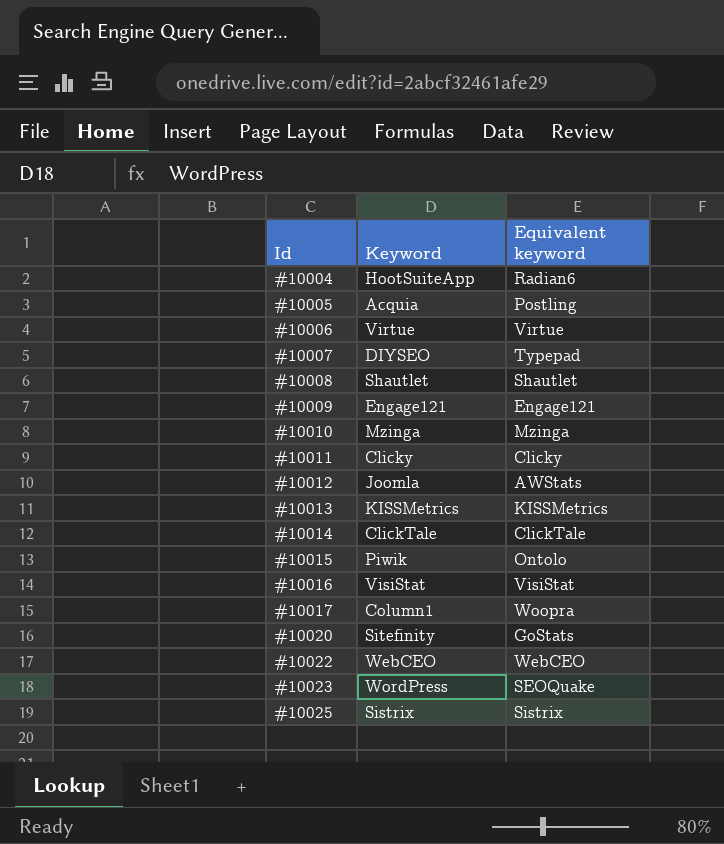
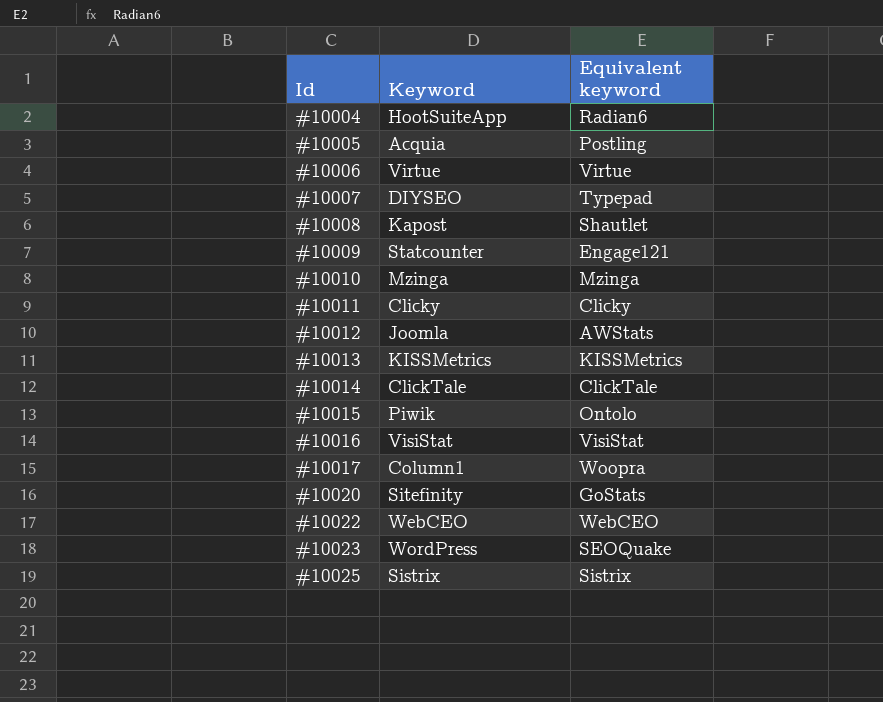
#10008 | Keyword: Shautlet -> Kapost
#10009 | Keyword: Engage121 -> Statcounter

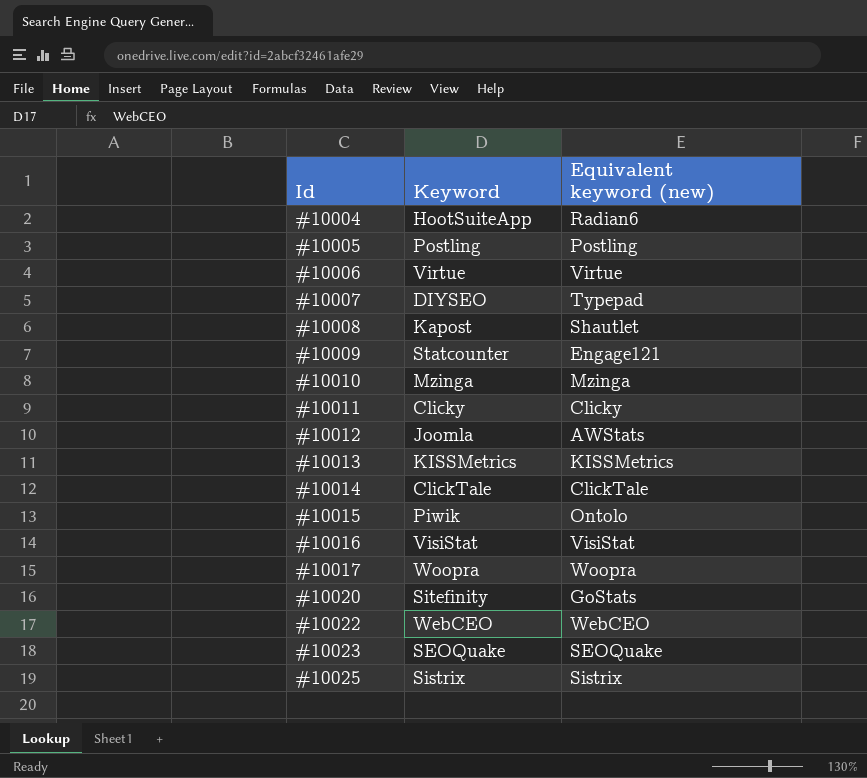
column name: Equivalent keyword -> Equivalent keyword (new)
#10005 | Keyword: Acquia -> Postling
#10017 | Keyword: Column1 -> Woopra
#10023 | Keyword: WordPress -> SEOQuake

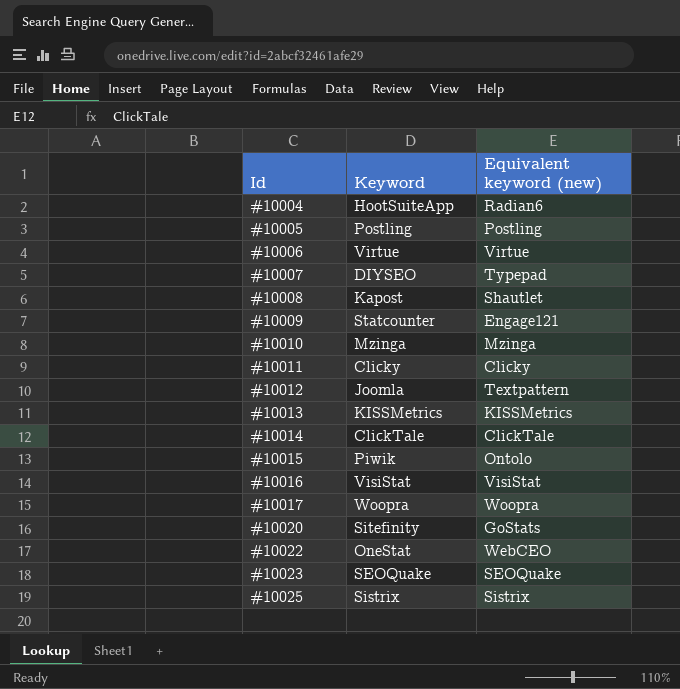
#10012 | Equivalent keyword (new): AWStats -> Textpattern
#10022 | Keyword: WebCEO -> OneStat

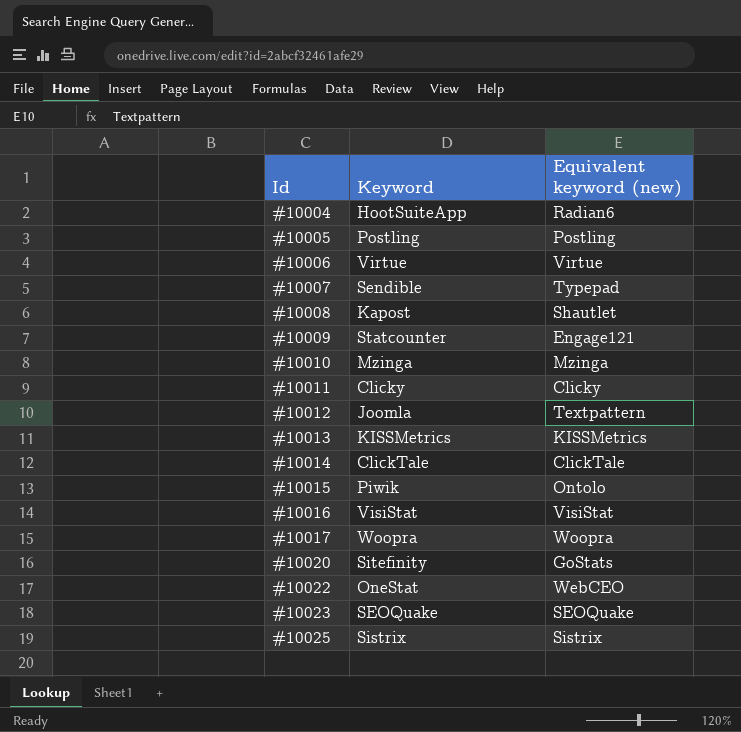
#10007 | Keyword: DIYSEO -> Sendible

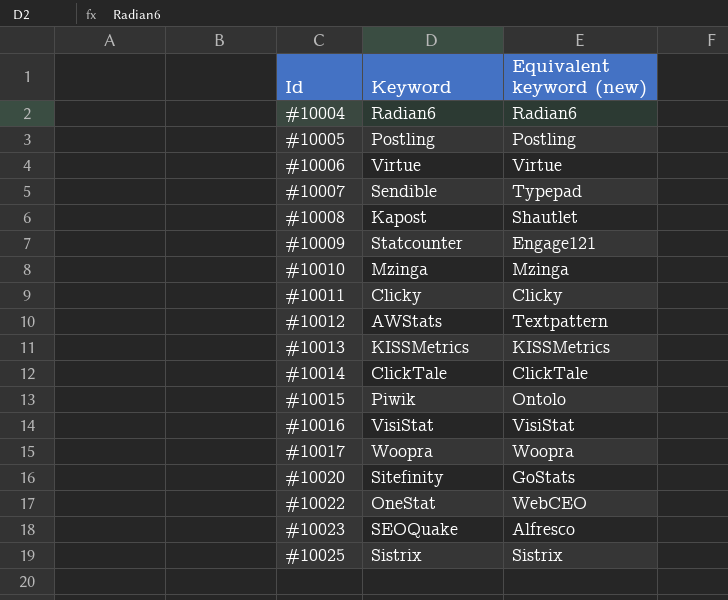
#10004 | Keyword: HootSuiteApp -> Radian6
#10012 | Keyword: Joomla -> AWStats
#10023 | Equivalent keyword (new): SEOQuake -> Alfresco

